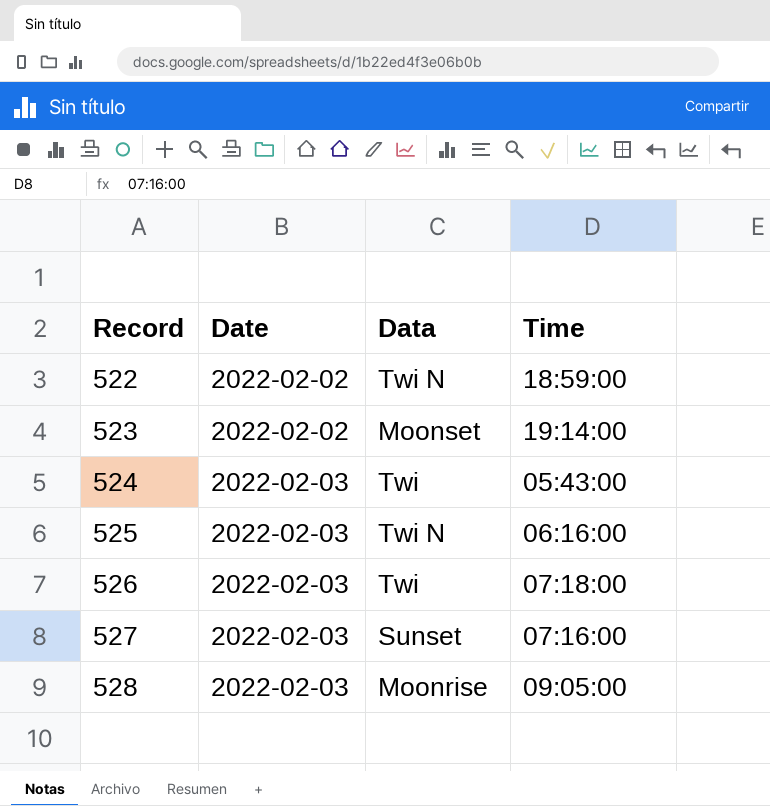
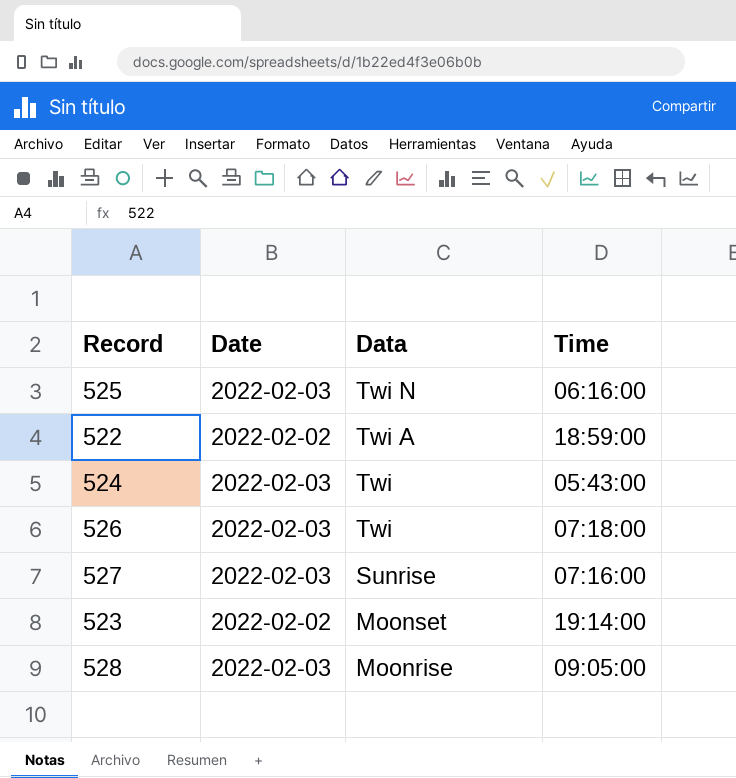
row order: Record ascending -> Data descending
522 | Data: Twi N -> Twi A
527 | Data: Sunset -> Sunrise

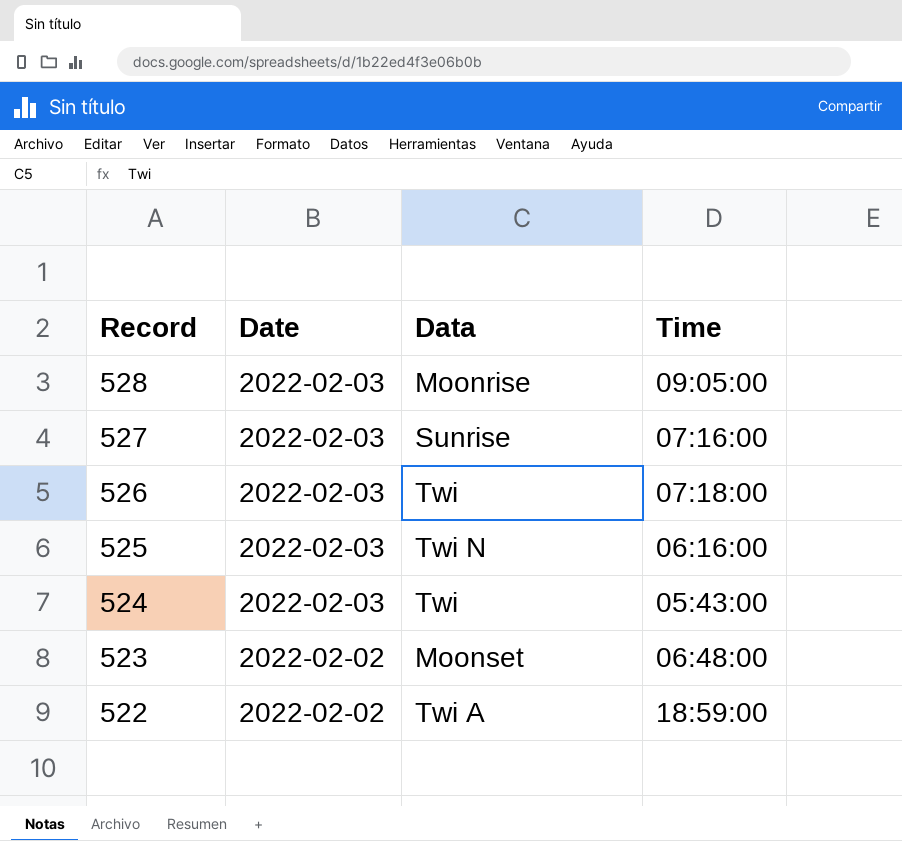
row order: Data descending -> Record descending
523 | Time: 19:14:00 -> 06:48:00

